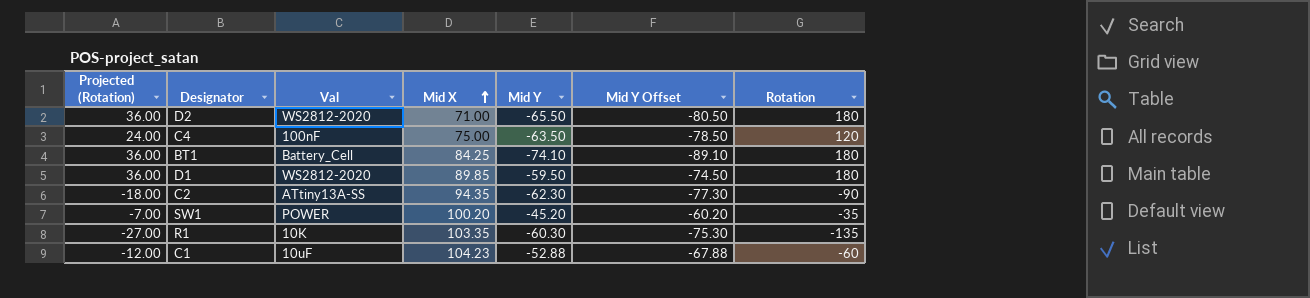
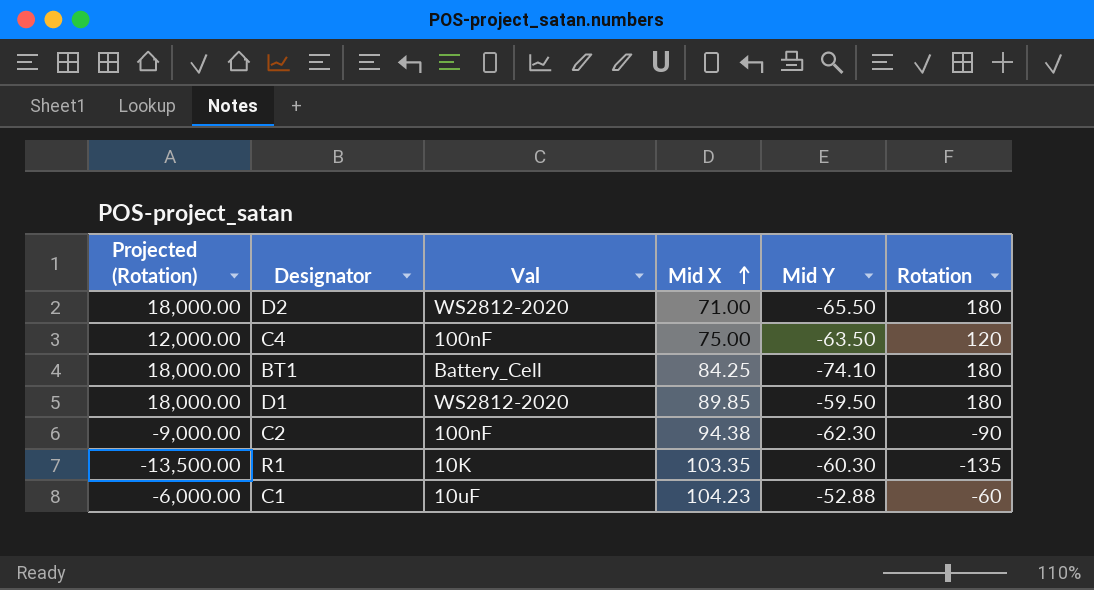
column Mid Y Offset | formula: [Mid Y] - 15 -> none
column Projected (Rotation) | formula: [Rotation] * 0.2 -> [Rotation] * 100
row SW1: -7.00 | POWER | 100.20 | -45.20 | -60.20 | -35 -> none
C2 | Val: ATtiny13A-SS -> 100nF
C2 | Mid X: 94.35 -> 94.38

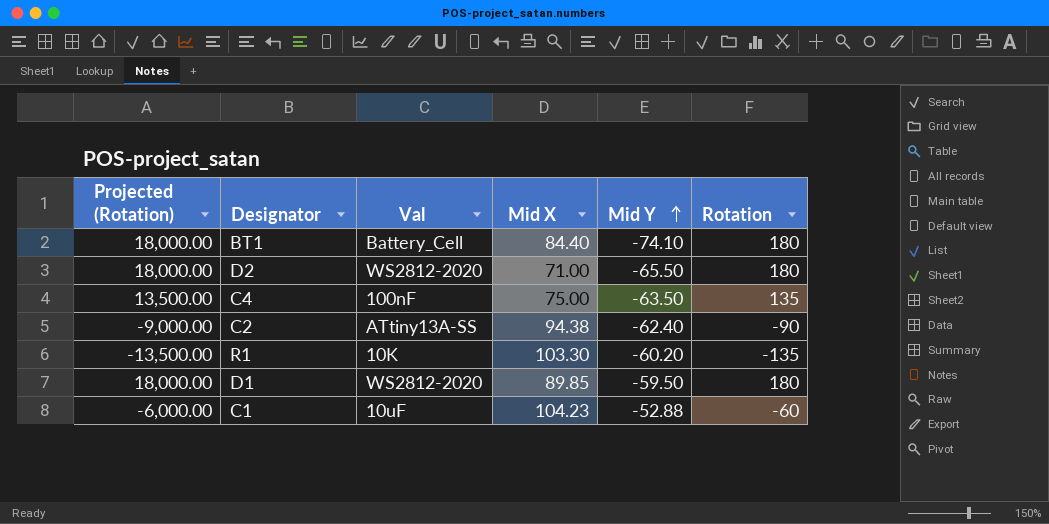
row order: Mid X ascending -> Mid Y ascending
BT1 | Mid X: 84.25 -> 84.40
C4 | Projected (Rotation): 12,000.00 -> 13,500.00
C4 | Rotation: 120 -> 135
C2 | Val: 100nF -> ATtiny13A-SS
C2 | Mid Y: -62.30 -> -62.40
R1 | Mid X: 103.35 -> 103.30
R1 | Mid Y: -60.30 -> -60.20

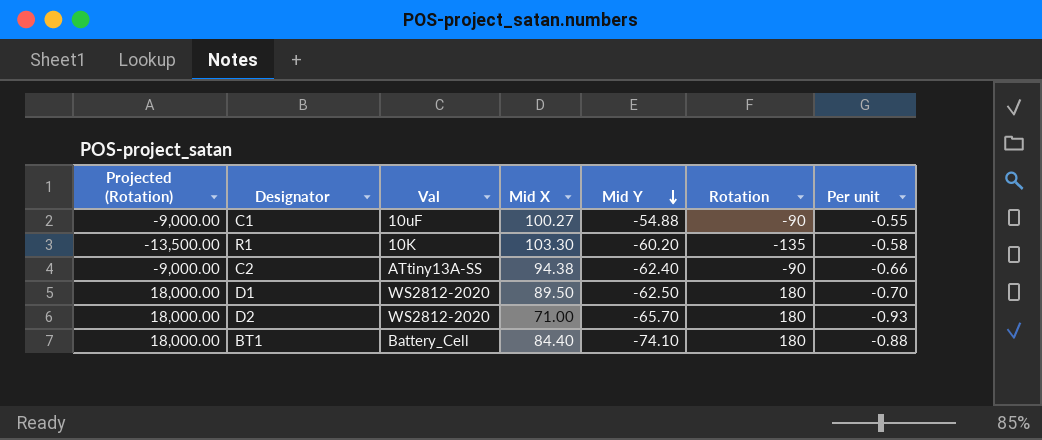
row order: Mid Y ascending -> Mid Y descending
column Per unit | formula: none -> [Mid Y] / [Mid X]
row C4: 13,500.00 | 100nF | 75.00 | -63.50 | 135 -> none
C1 | Projected (Rotation): -6,000.00 -> -9,000.00
C1 | Mid X: 104.23 -> 100.27
C1 | Mid Y: -52.88 -> -54.88
C1 | Rotation: -60 -> -90
D1 | Mid X: 89.85 -> 89.50
D1 | Mid Y: -59.50 -> -62.50
D2 | Mid Y: -65.50 -> -65.70

